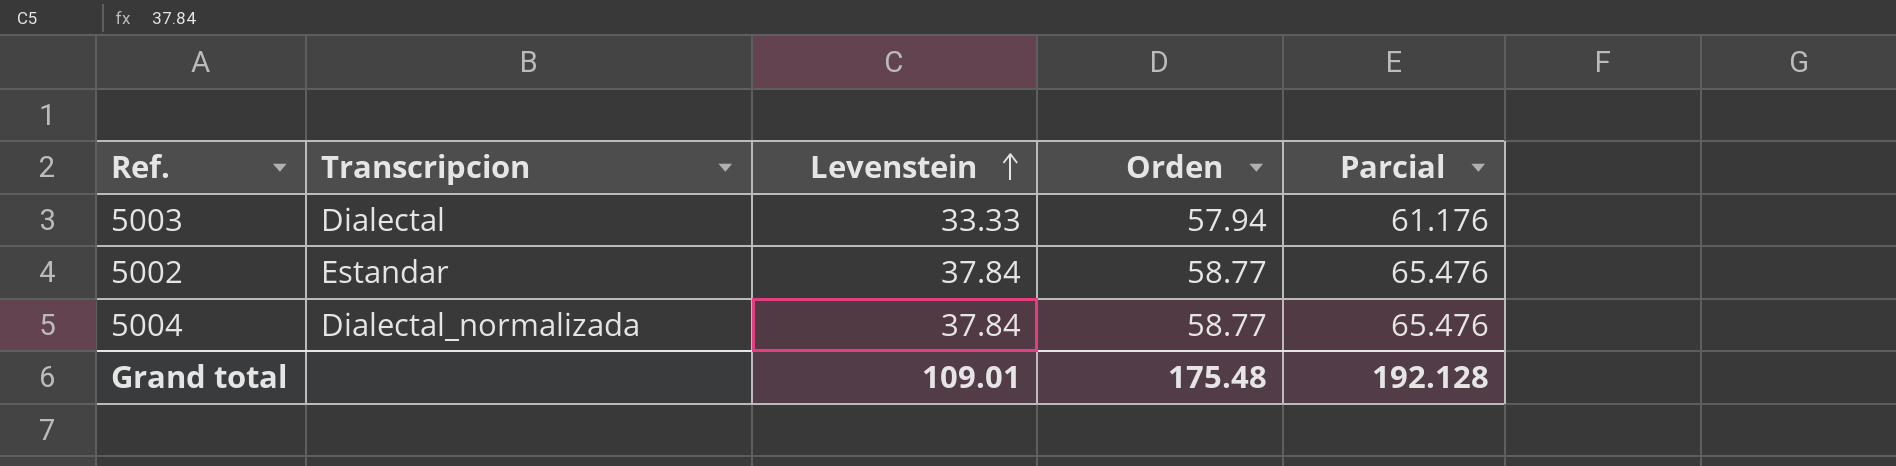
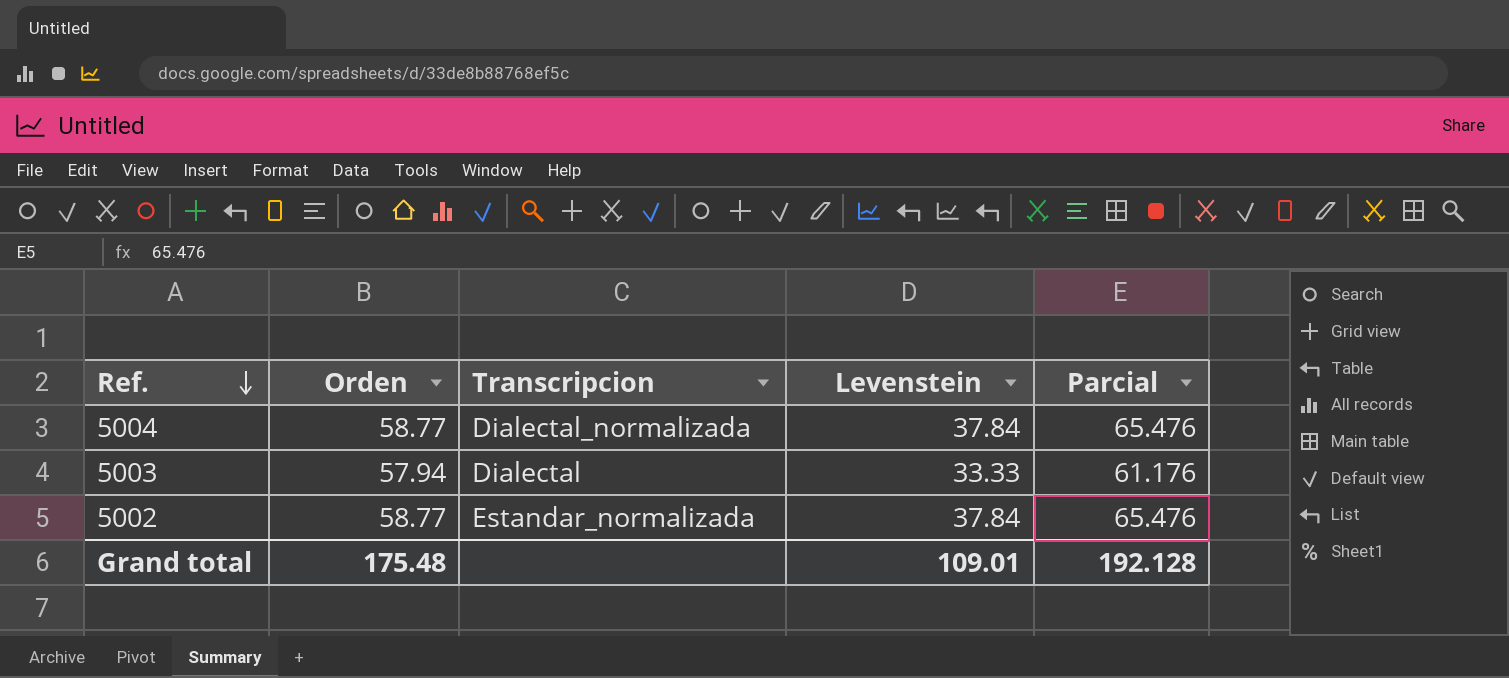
row order: Levenstein ascending -> Ref. descending
column Orden | position: 4 -> 2
5002 | Transcripcion: Estandar -> Estandar_normalizada

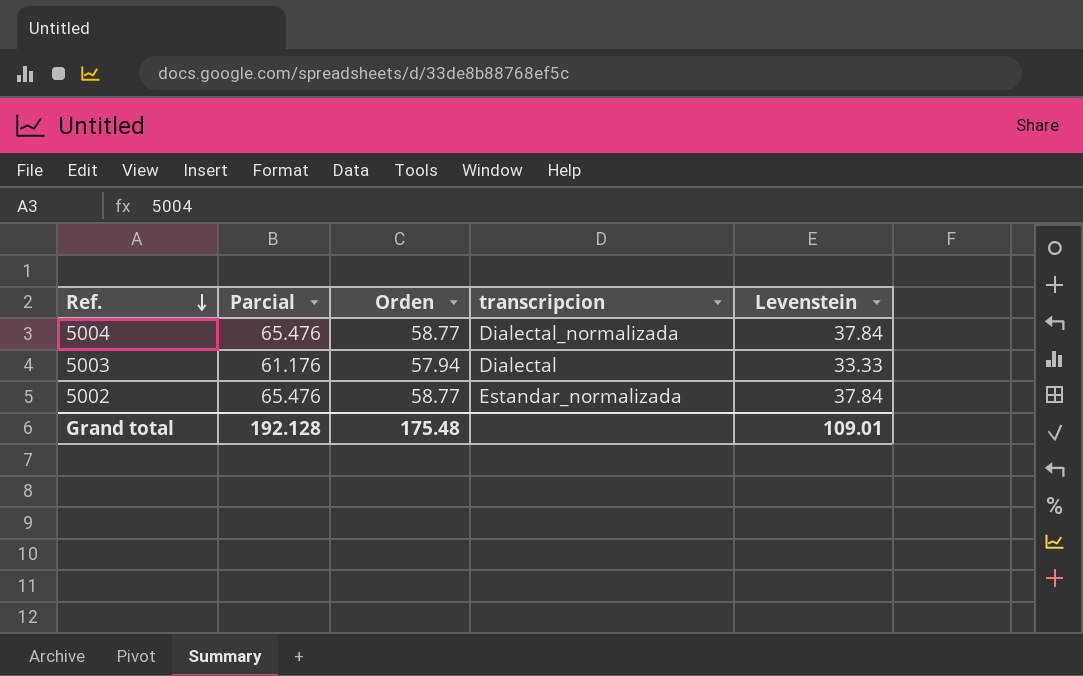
column Parcial | position: 5 -> 2
column name: Transcripcion -> transcripcion

